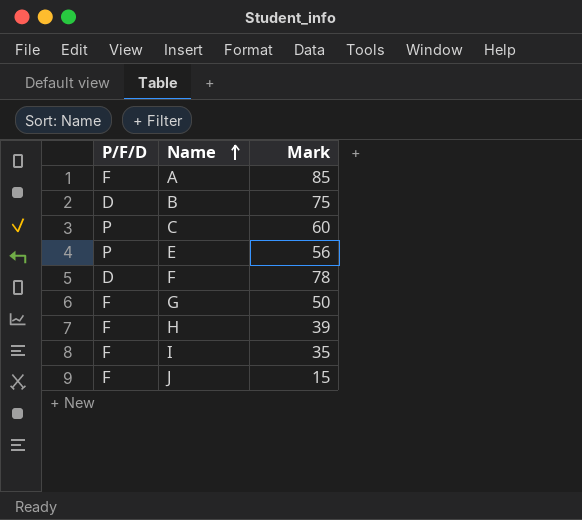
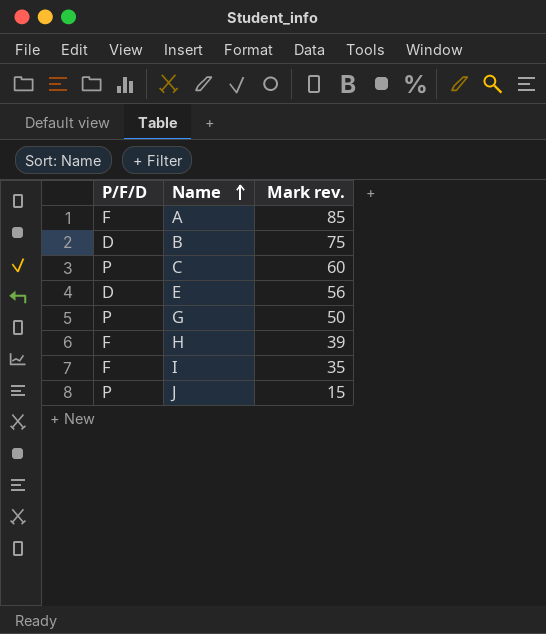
column name: Mark -> Mark rev.
row F: D | 78 -> none
E | P/F/D: P -> D
G | P/F/D: F -> P
J | P/F/D: F -> P

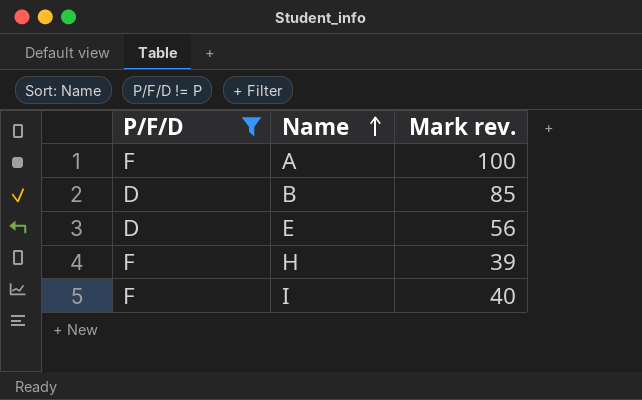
filter: none -> P/F/D != P
A | Mark rev.: 85 -> 100
B | Mark rev.: 75 -> 85
I | Mark rev.: 35 -> 40

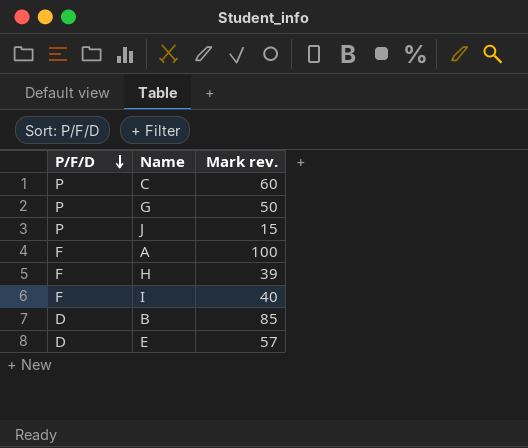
filter: P/F/D != P -> none
row order: Name ascending -> P/F/D descending
E | Mark rev.: 56 -> 57

